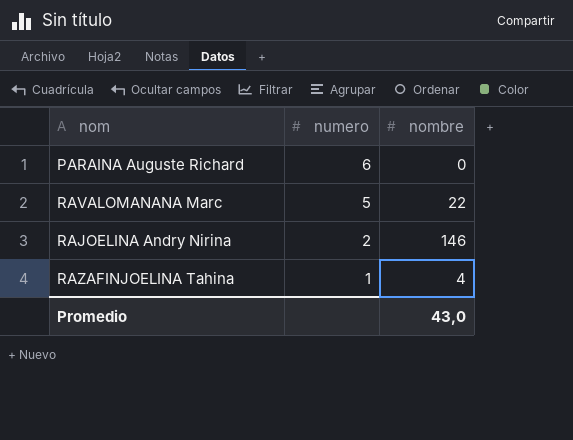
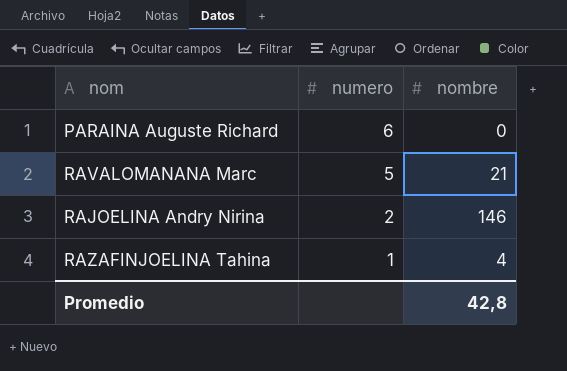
RAVALOMANANA Marc | nombre: 22 -> 21
Promedio | nombre: 43,0 -> 42,8

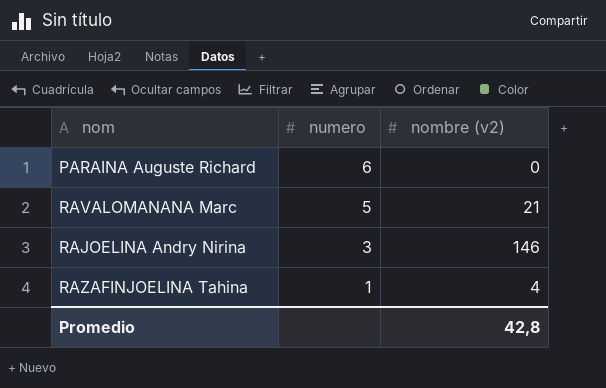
column name: nombre -> nombre (v2)
RAJOELINA Andry Nirina | numero: 2 -> 3

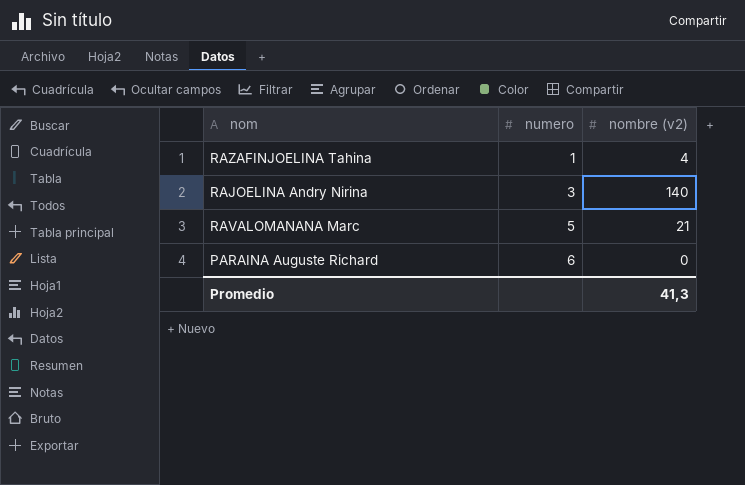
row order: numero descending -> numero ascending
RAJOELINA Andry Nirina | nombre (v2): 146 -> 140
Promedio | nombre (v2): 42,8 -> 41,3

